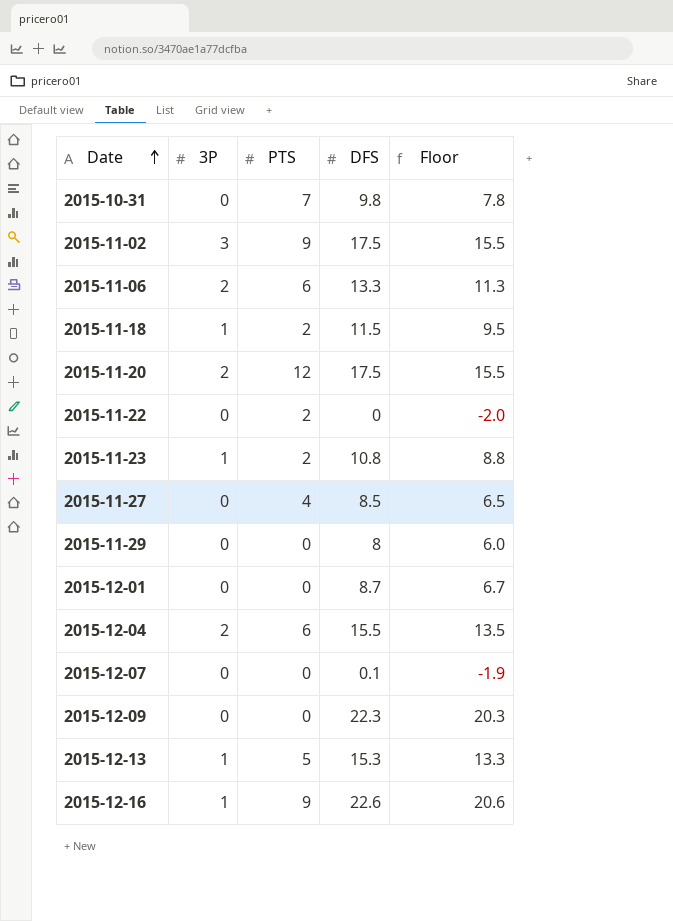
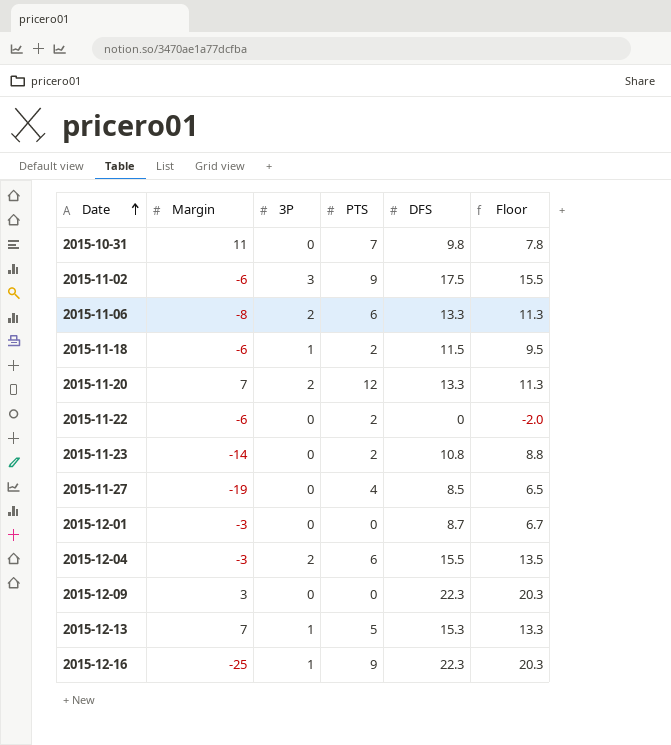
column Margin | position: none -> 2
row 2015-11-29: 0 | 0 | 8 | 6.0 -> none
row 2015-12-07: 0 | 0 | 0.1 | -1.9 -> none
2015-11-20 | DFS: 17.5 -> 13.3
2015-11-20 | Floor: 15.5 -> 11.3
2015-11-23 | 3P: 1 -> 0
2015-12-16 | DFS: 22.6 -> 22.3
2015-12-16 | Floor: 20.6 -> 20.3

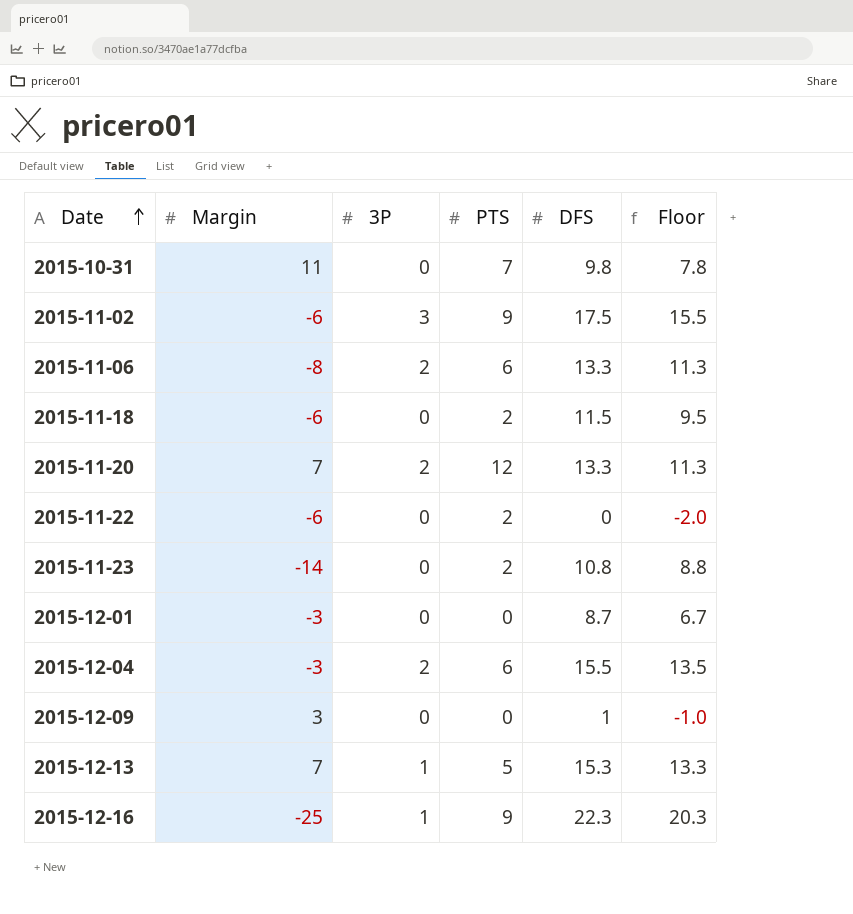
row 2015-11-27: -19 | 0 | 4 | 8.5 | 6.5 -> none
2015-11-18 | 3P: 1 -> 0
2015-12-09 | DFS: 22.3 -> 1
2015-12-09 | Floor: 20.3 -> -1.0

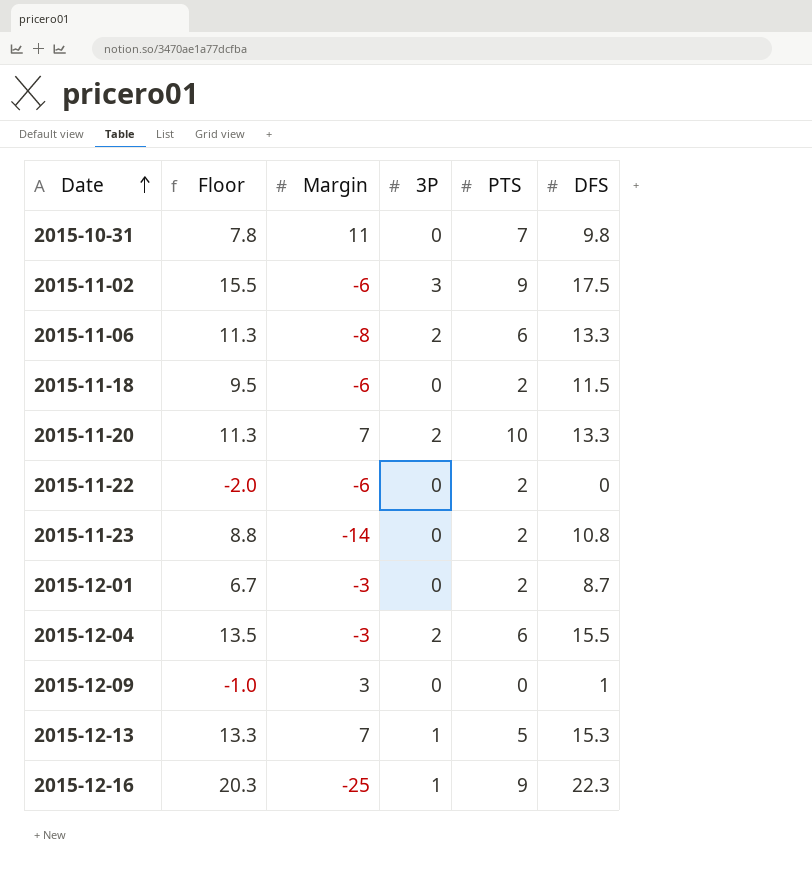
column Floor | position: 6 -> 2
2015-11-20 | PTS: 12 -> 10
2015-12-01 | PTS: 0 -> 2

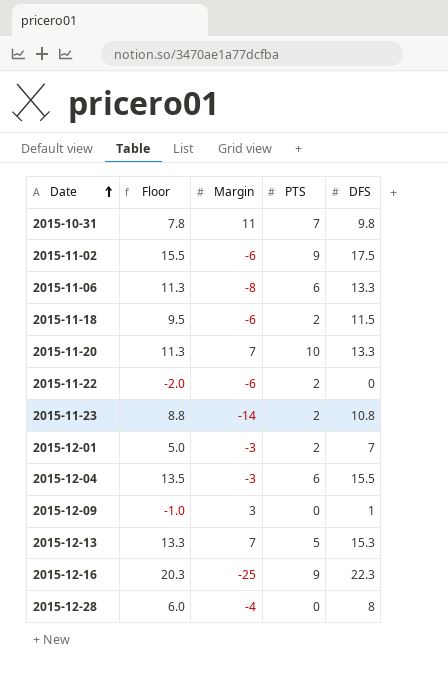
column 3P | position: 4 -> none
2015-12-01 | Floor: 6.7 -> 5.0
2015-12-01 | DFS: 8.7 -> 7
row 2015-12-28: none -> 6.0 | -4 | 0 | 8

